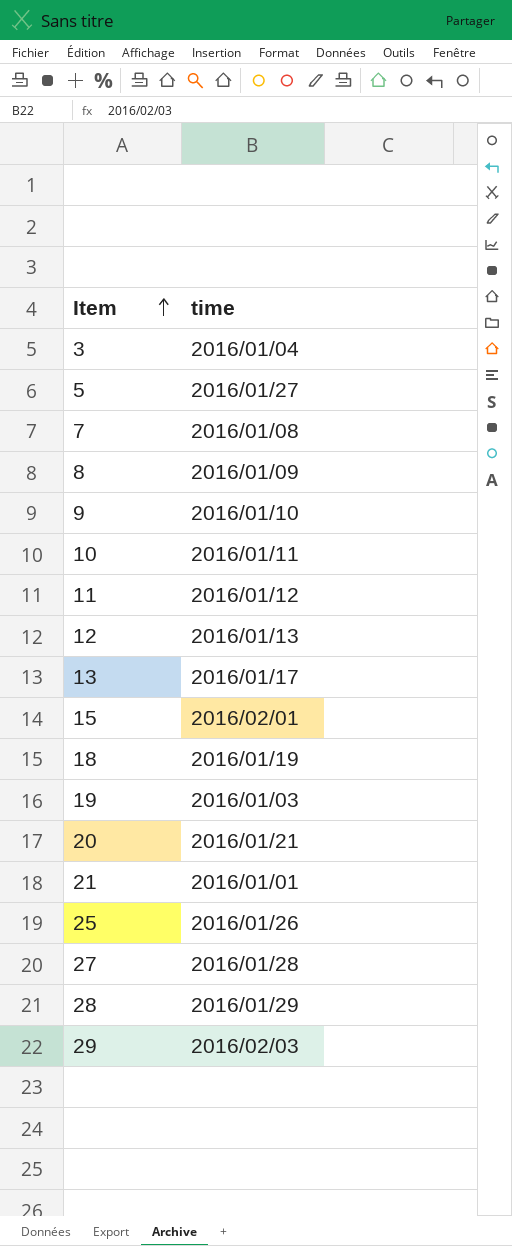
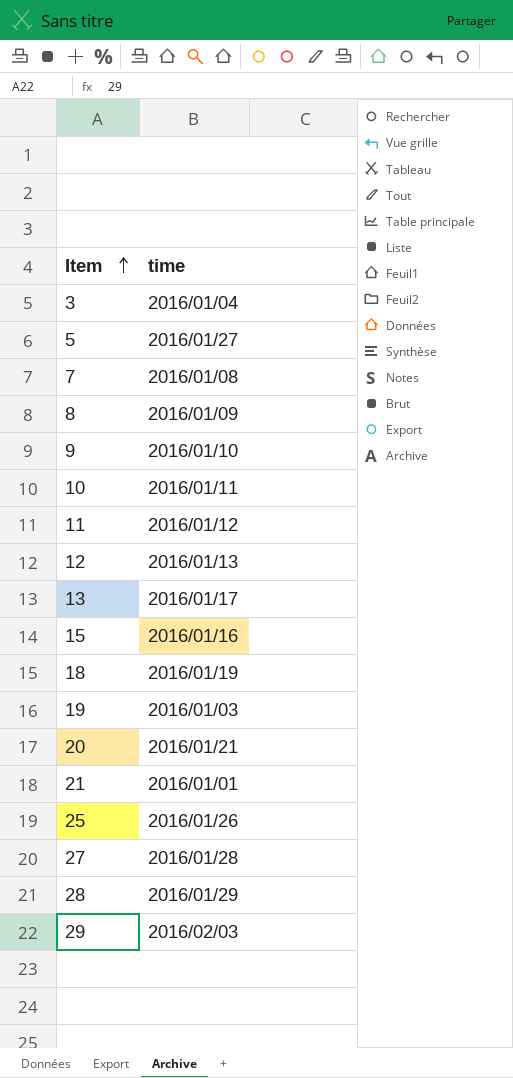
15 | time: 2016/02/01 -> 2016/01/16

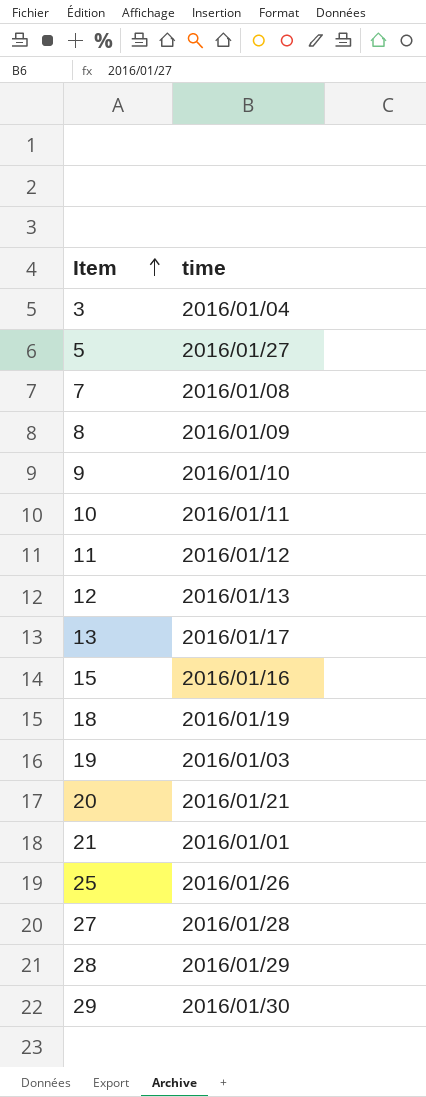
29 | time: 2016/02/03 -> 2016/01/30

